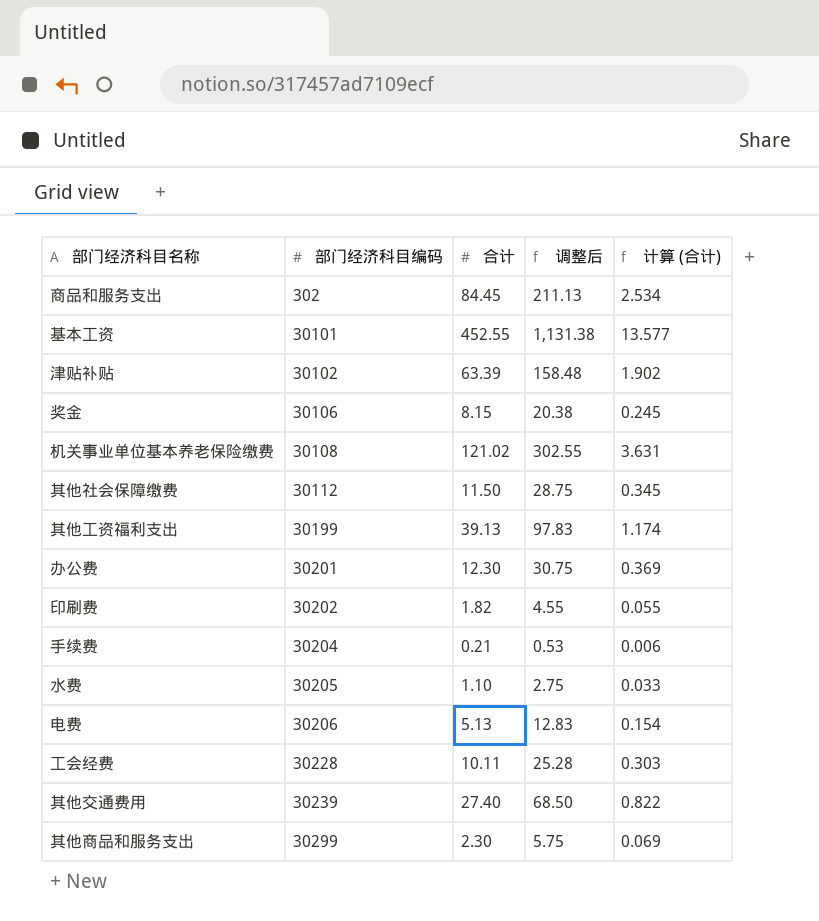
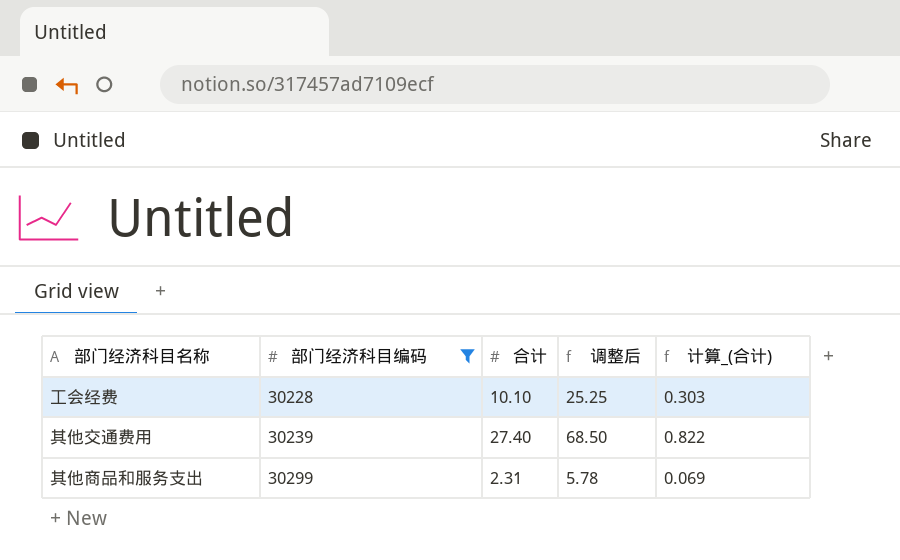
filter: none -> 部门经济科目编码 >= 30228
column name: 计算 (合计) -> 计算_(合计)
工会经费 | 合计: 10.11 -> 10.10
工会经费 | 调整后: 25.28 -> 25.25
其他商品和服务支出 | 合计: 2.30 -> 2.31
其他商品和服务支出 | 调整后: 5.75 -> 5.78

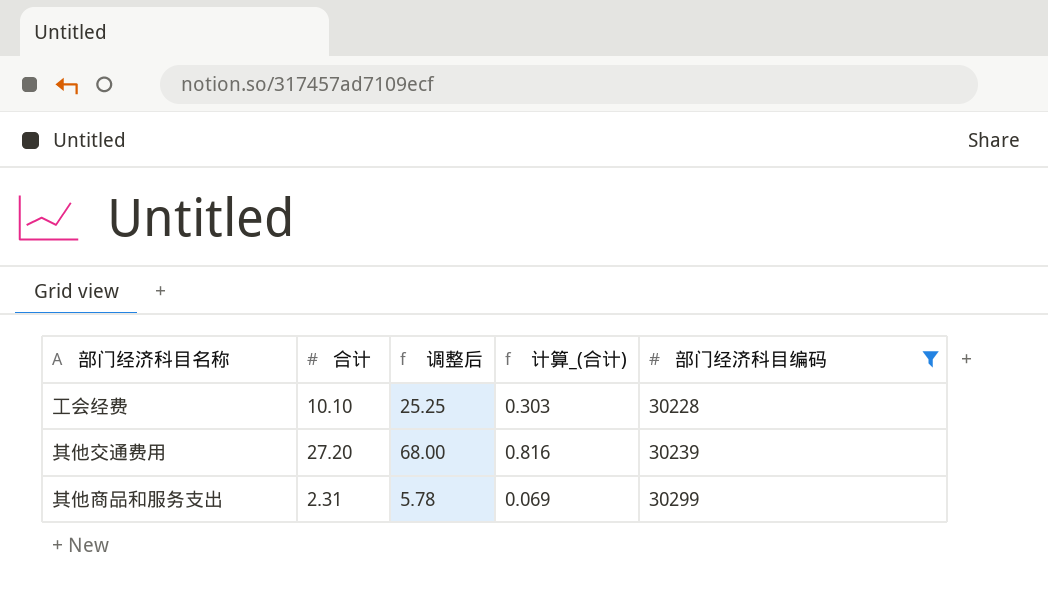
column 部门经济科目编码 | position: 2 -> 5
其他交通费用 | 合计: 27.40 -> 27.20
其他交通费用 | 调整后: 68.50 -> 68.00
其他交通费用 | 计算_(合计): 0.822 -> 0.816

